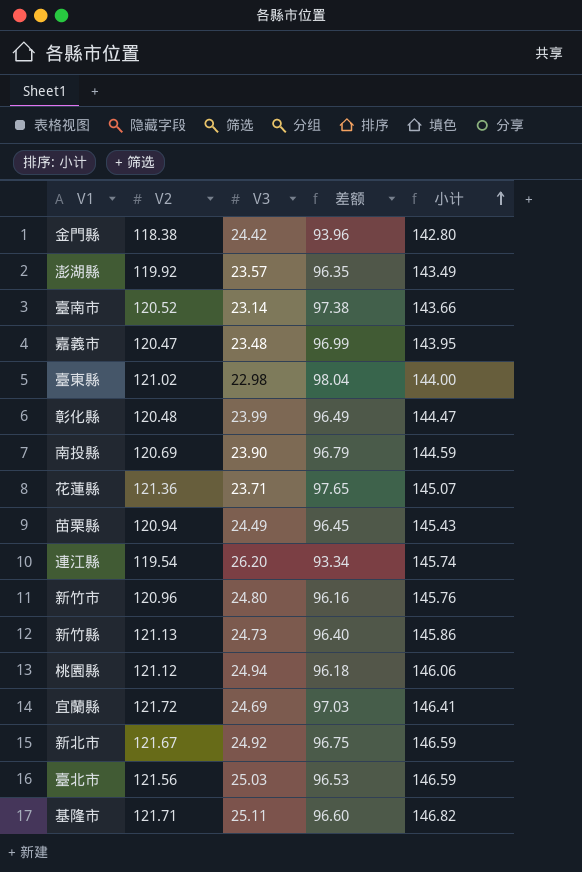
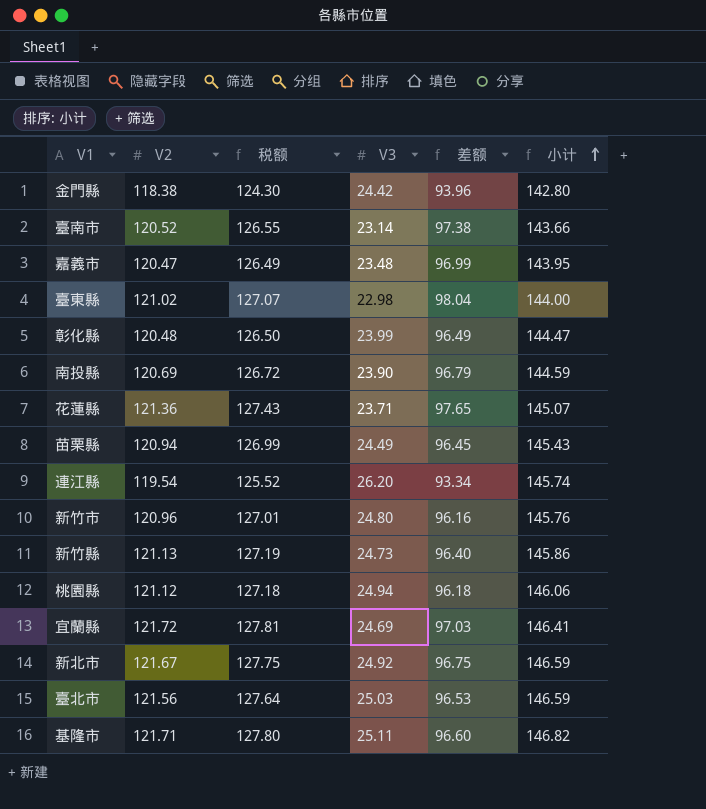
column 税额 | formula: none -> [V2] * 1.05
row 澎湖縣: 119.92 | 23.57 | 96.35 | 143.49 -> none

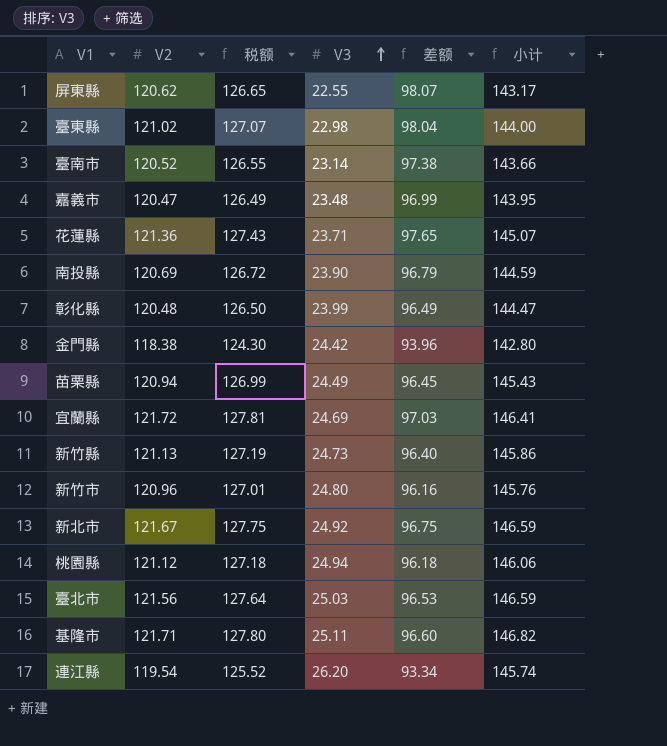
row order: 小计 ascending -> V3 ascending
row 屏東縣: none -> 120.62 | 126.65 | 22.55 | 98.07 | 143.17

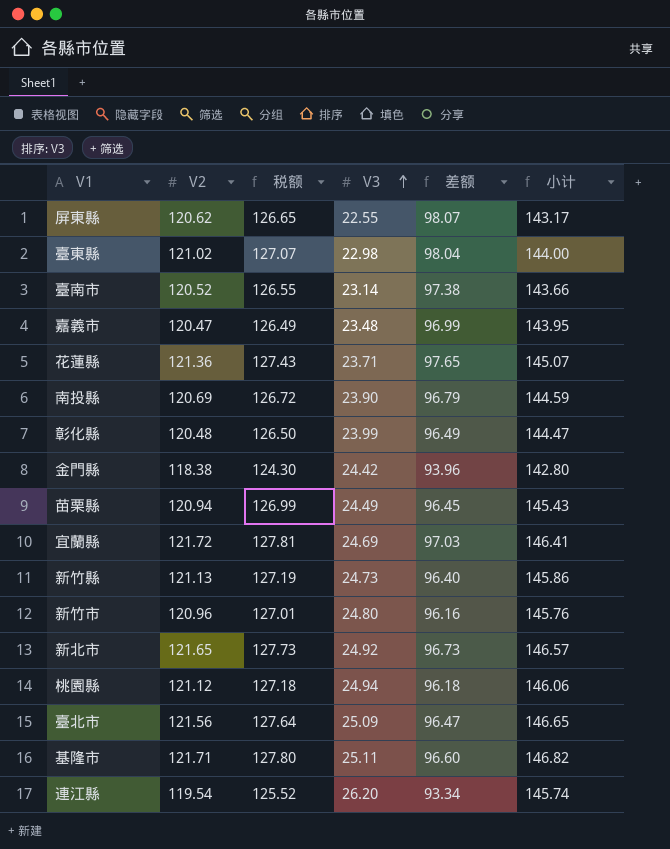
新北市 | V2: 121.67 -> 121.65
新北市 | 税额: 127.75 -> 127.73
新北市 | 差额: 96.75 -> 96.73
新北市 | 小计: 146.59 -> 146.57
臺北市 | V3: 25.03 -> 25.09
臺北市 | 差额: 96.53 -> 96.47
臺北市 | 小计: 146.59 -> 146.65

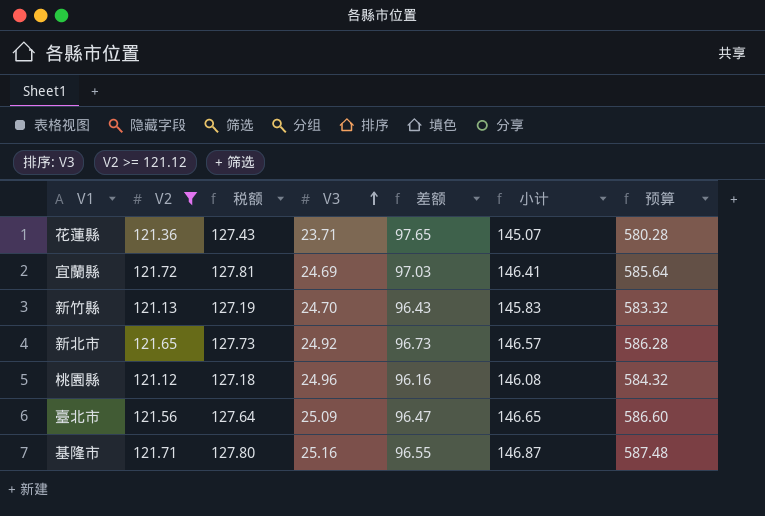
filter: none -> V2 >= 121.12
column 预算 | formula: none -> [小计] * 4
新竹縣 | V3: 24.73 -> 24.70
新竹縣 | 差额: 96.40 -> 96.43
新竹縣 | 小计: 145.86 -> 145.83
桃園縣 | V3: 24.94 -> 24.96
桃園縣 | 差额: 96.18 -> 96.16
桃園縣 | 小计: 146.06 -> 146.08
基隆市 | V3: 25.11 -> 25.16
基隆市 | 差额: 96.60 -> 96.55
基隆市 | 小计: 146.82 -> 146.87

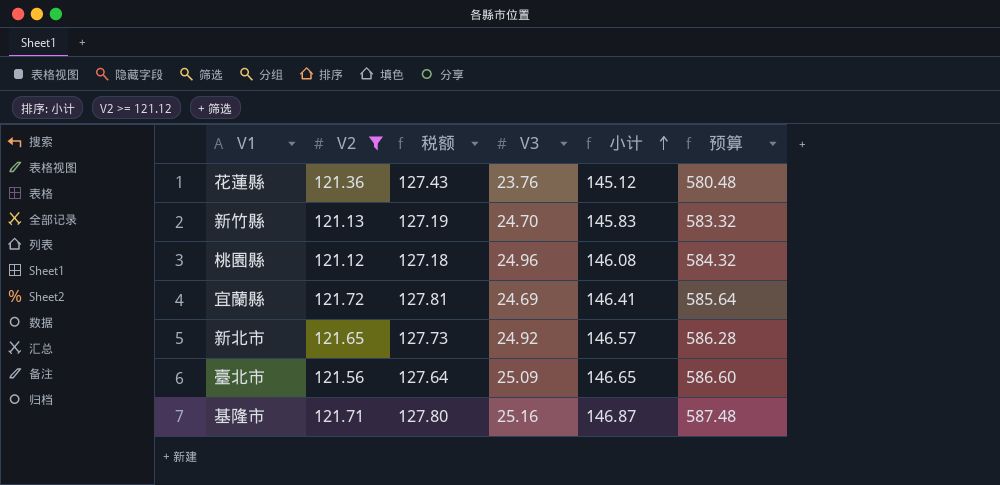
row order: V3 ascending -> 小计 ascending
column 差额 | formula: [V2] - [V3] -> none
花蓮縣 | V3: 23.71 -> 23.76
花蓮縣 | 小计: 145.07 -> 145.12
花蓮縣 | 预算: 580.28 -> 580.48

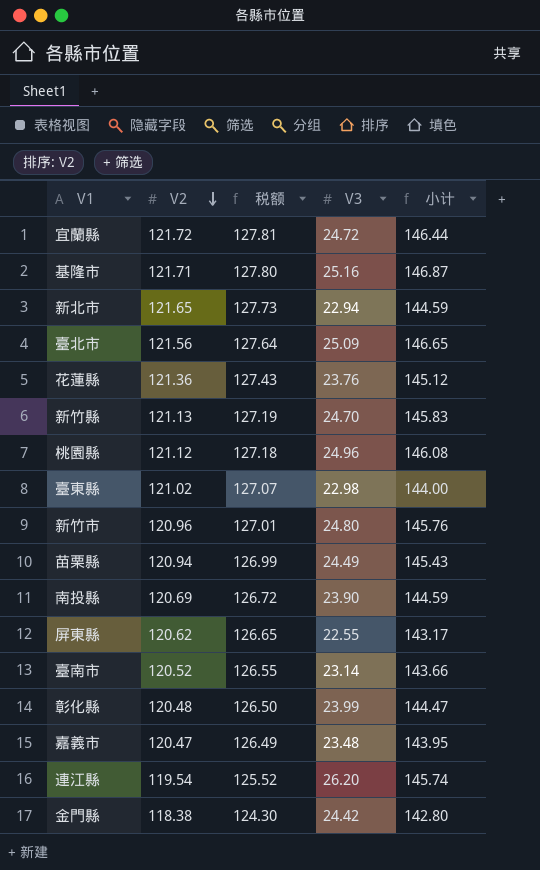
filter: V2 >= 121.12 -> none
row order: 小计 ascending -> V2 descending
column 预算 | formula: [小计] * 4 -> none
宜蘭縣 | V3: 24.69 -> 24.72
宜蘭縣 | 小计: 146.41 -> 146.44
新北市 | V3: 24.92 -> 22.94
新北市 | 小计: 146.57 -> 144.59

